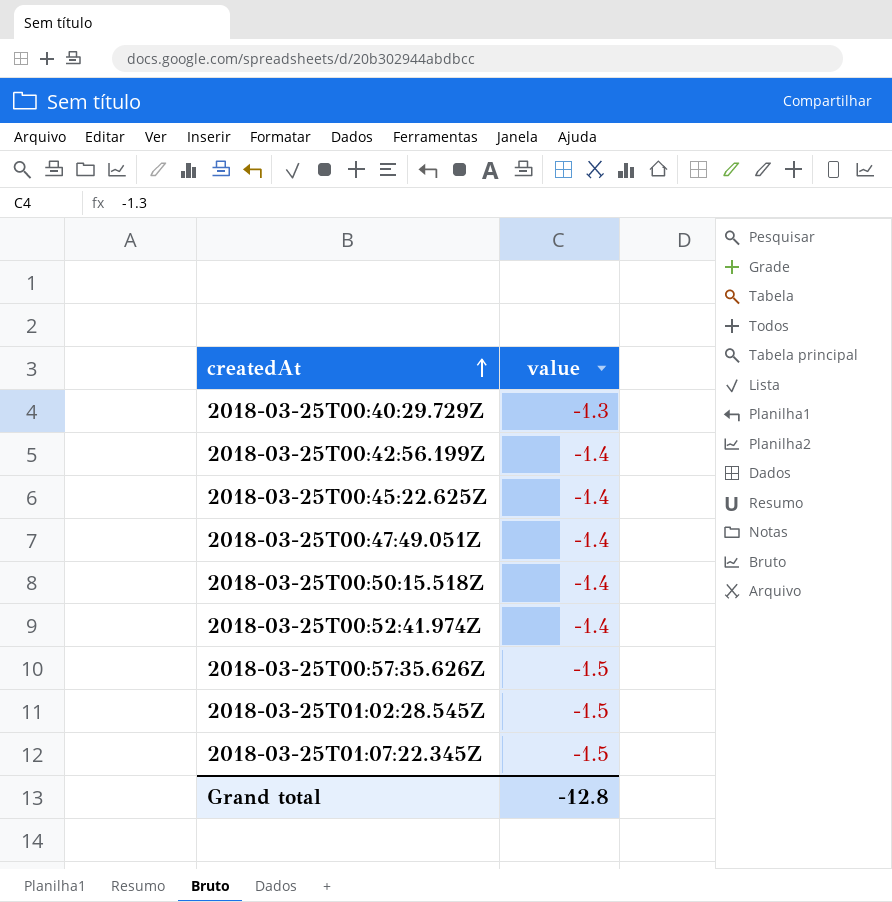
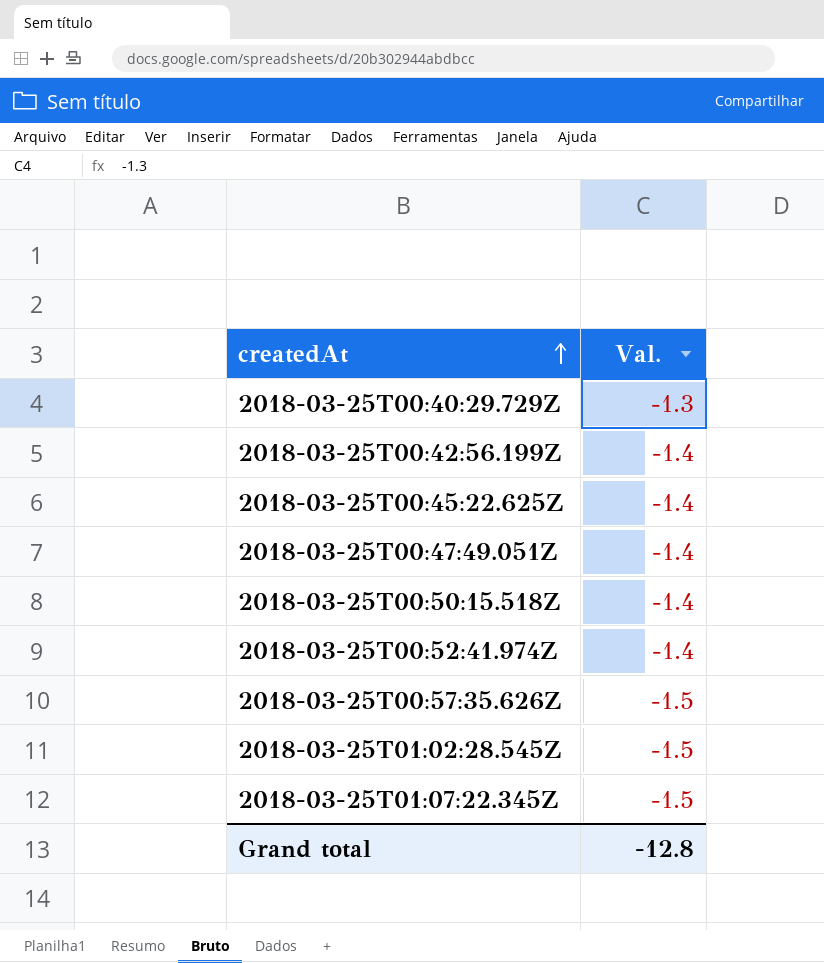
column name: value -> Val.

